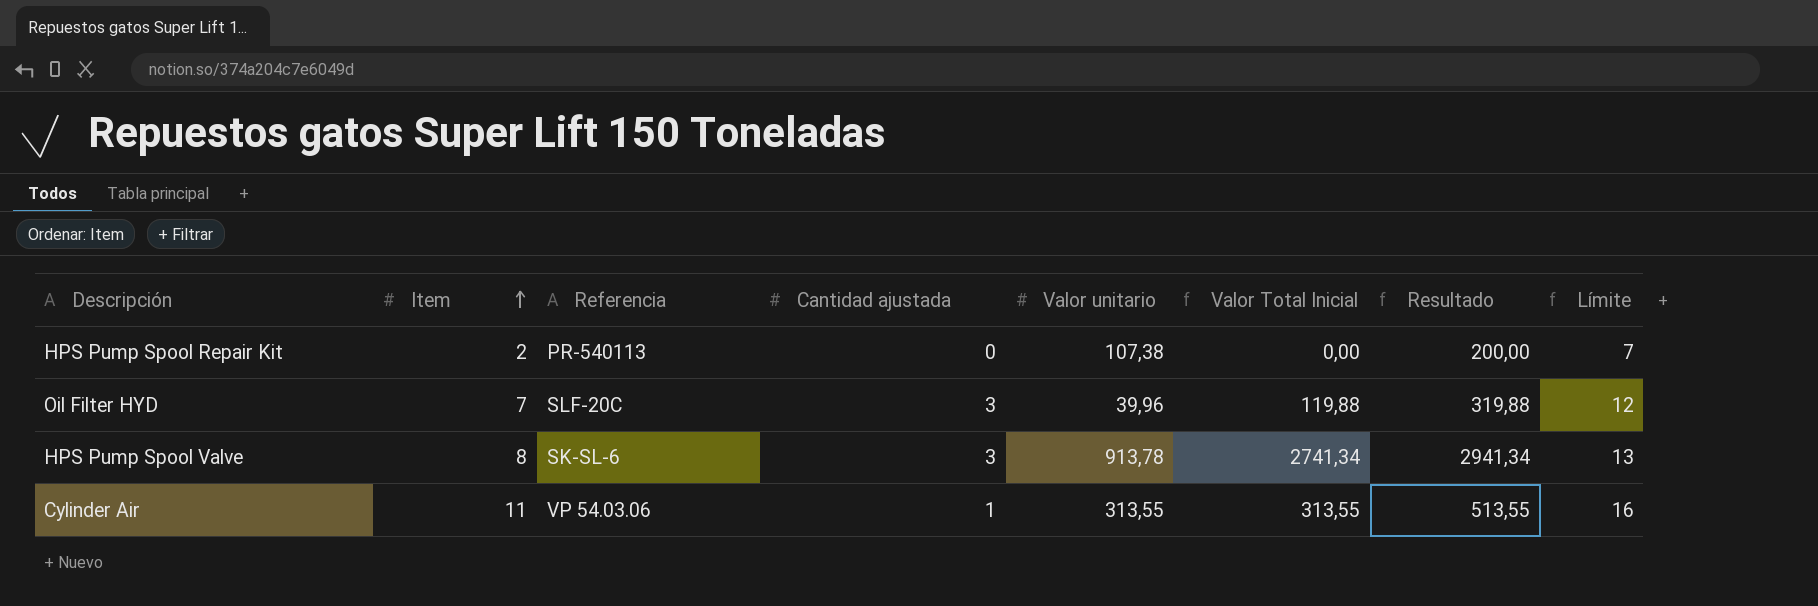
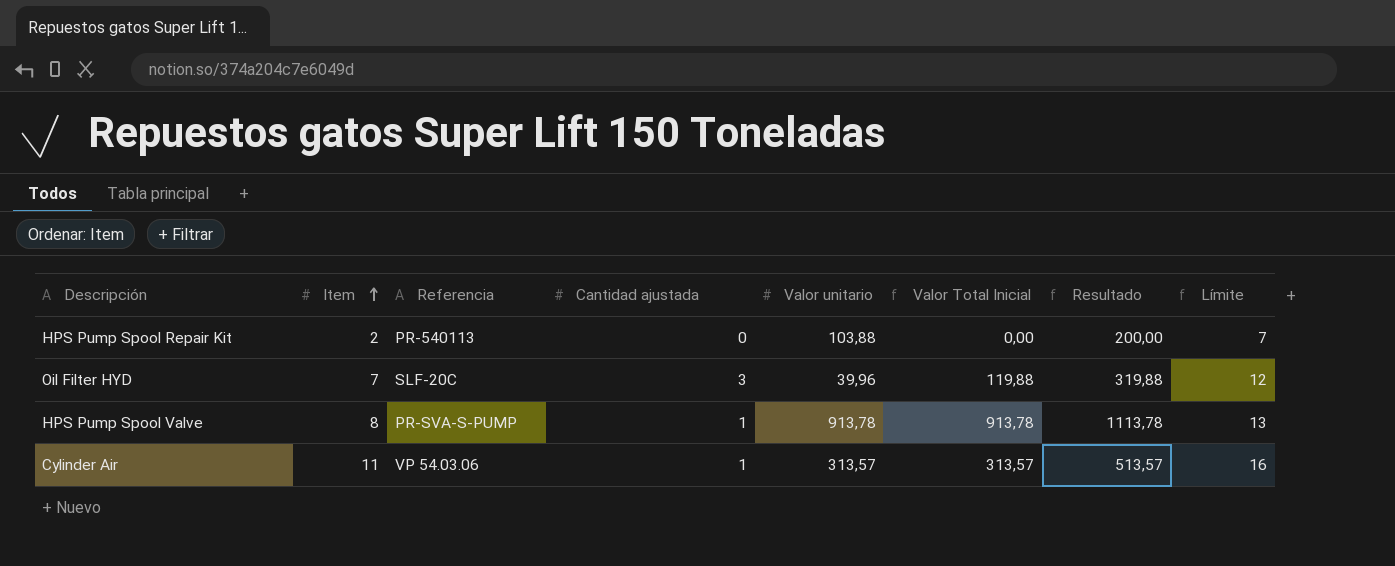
HPS Pump Spool Repair Kit | Valor unitario: 107,38 -> 103,88
HPS Pump Spool Valve | Referencia: SK-SL-6 -> PR-SVA-S-PUMP
HPS Pump Spool Valve | Cantidad ajustada: 3 -> 1
HPS Pump Spool Valve | Valor Total Inicial: 2741,34 -> 913,78
HPS Pump Spool Valve | Resultado: 2941,34 -> 1113,78
Cylinder Air | Valor unitario: 313,55 -> 313,57
Cylinder Air | Valor Total Inicial: 313,55 -> 313,57
Cylinder Air | Resultado: 513,55 -> 513,57

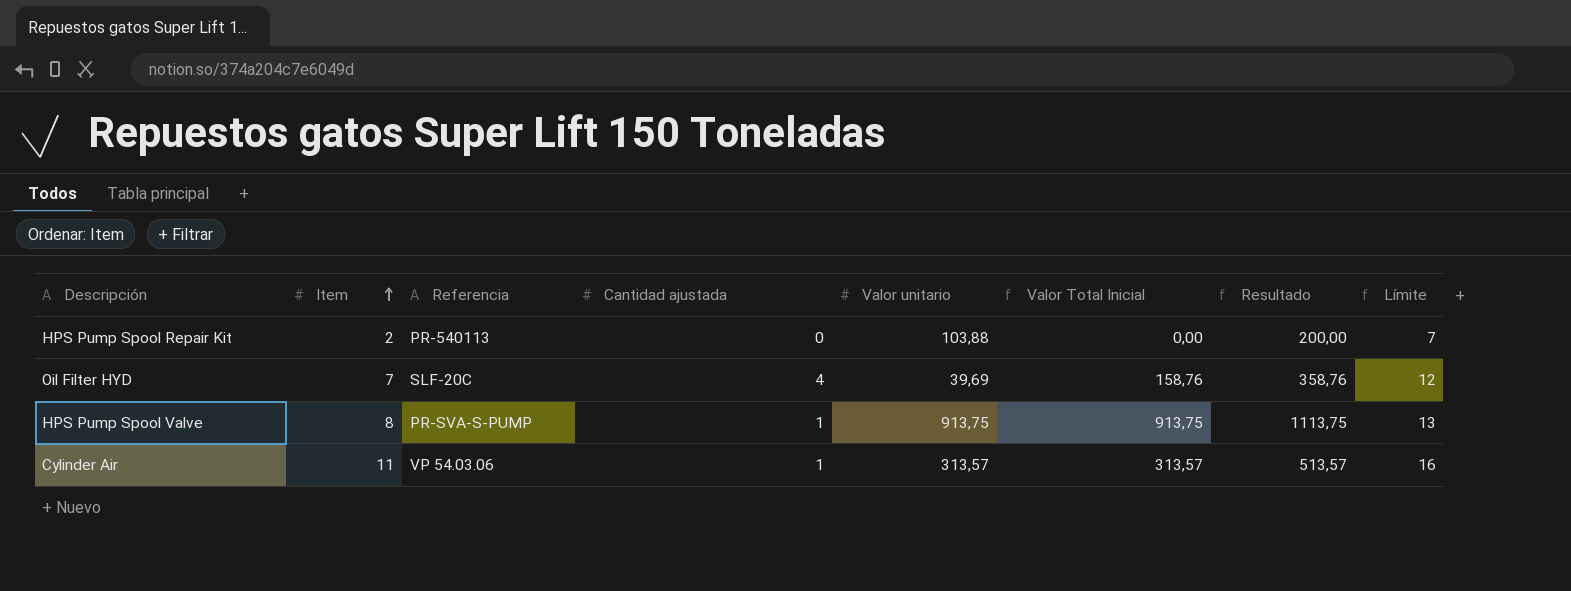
Oil Filter HYD | Cantidad ajustada: 3 -> 4
Oil Filter HYD | Valor unitario: 39,96 -> 39,69
Oil Filter HYD | Valor Total Inicial: 119,88 -> 158,76
Oil Filter HYD | Resultado: 319,88 -> 358,76
HPS Pump Spool Valve | Valor unitario: 913,78 -> 913,75
HPS Pump Spool Valve | Valor Total Inicial: 913,78 -> 913,75
HPS Pump Spool Valve | Resultado: 1113,78 -> 1113,75

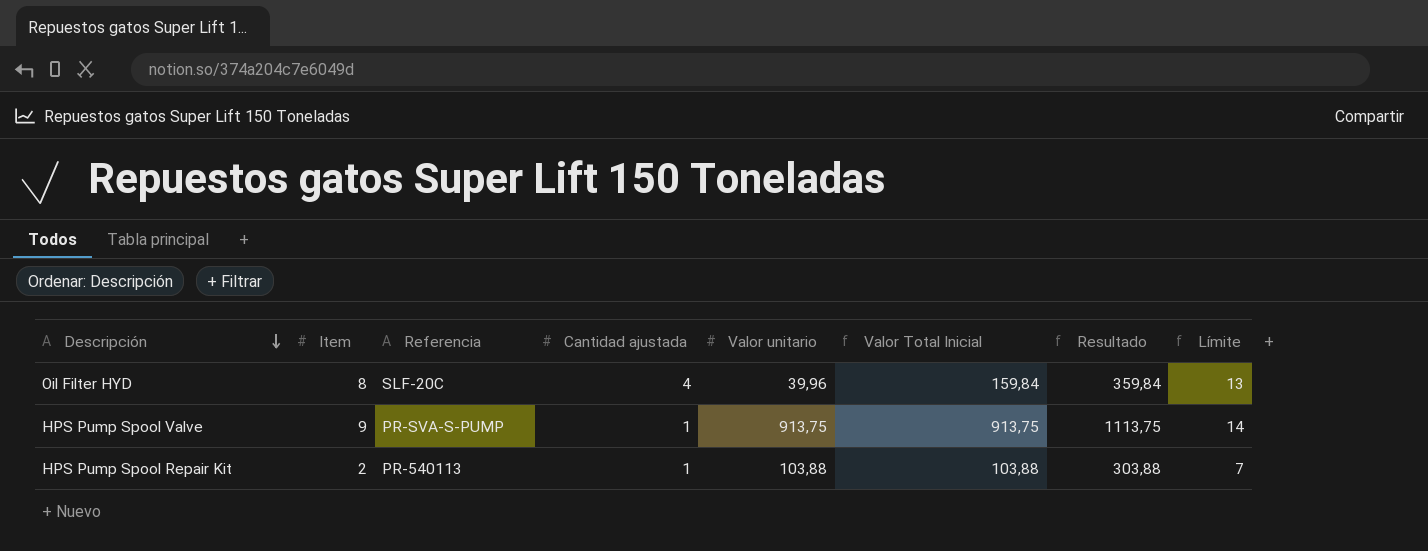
row order: Item ascending -> Descripción descending
row Cylinder Air: 11 | VP 54.03.06 | 1 | 313,57 | 313,57 | 513,57 | 16 -> none
Oil Filter HYD | Item: 7 -> 8
Oil Filter HYD | Valor unitario: 39,69 -> 39,96
Oil Filter HYD | Valor Total Inicial: 158,76 -> 159,84
Oil Filter HYD | Resultado: 358,76 -> 359,84
Oil Filter HYD | Límite: 12 -> 13
HPS Pump Spool Valve | Item: 8 -> 9
HPS Pump Spool Valve | Límite: 13 -> 14
HPS Pump Spool Repair Kit | Cantidad ajustada: 0 -> 1
HPS Pump Spool Repair Kit | Valor Total Inicial: 0,00 -> 103,88
HPS Pump Spool Repair Kit | Resultado: 200,00 -> 303,88

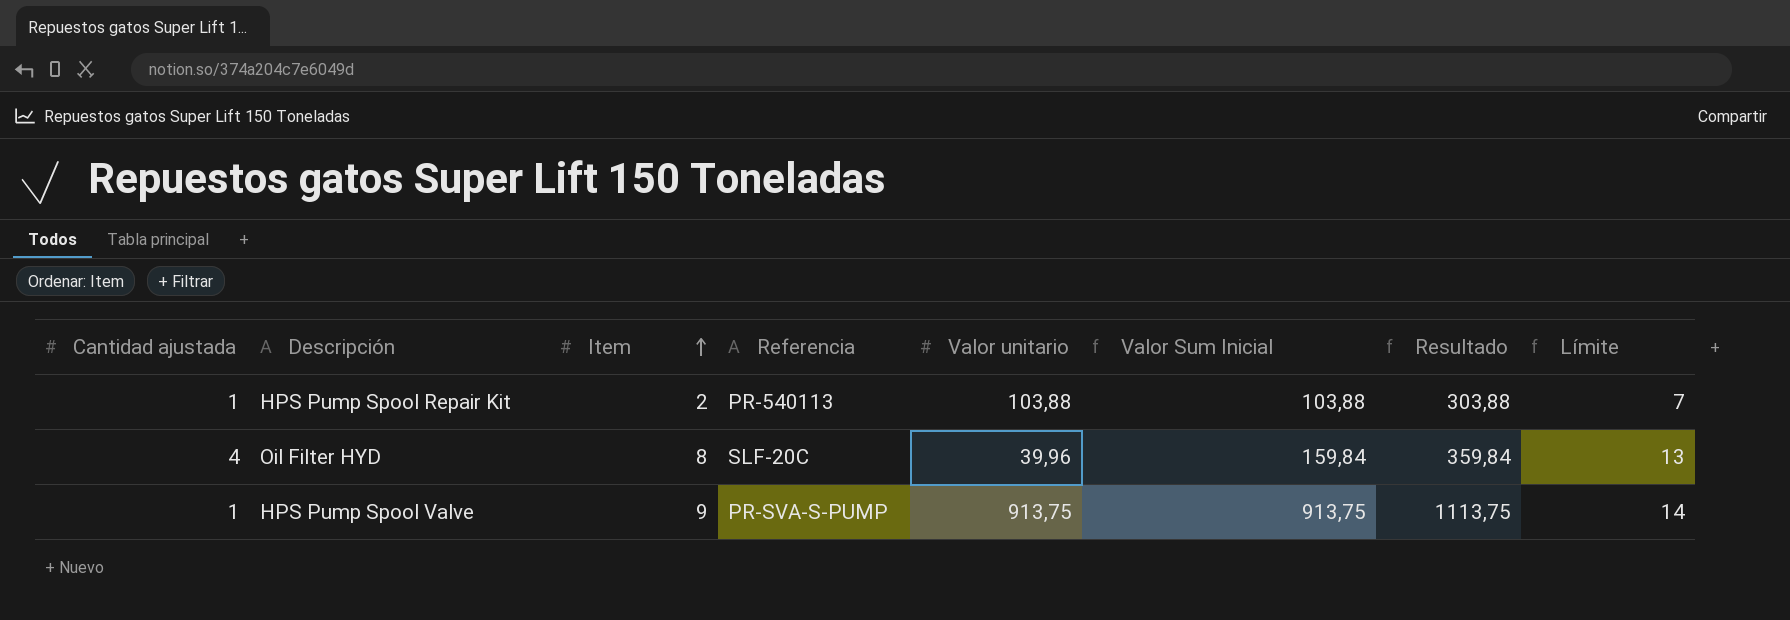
row order: Descripción descending -> Item ascending
column Cantidad ajustada | position: 4 -> 1
column name: Valor Total Inicial -> Valor Sum Inicial

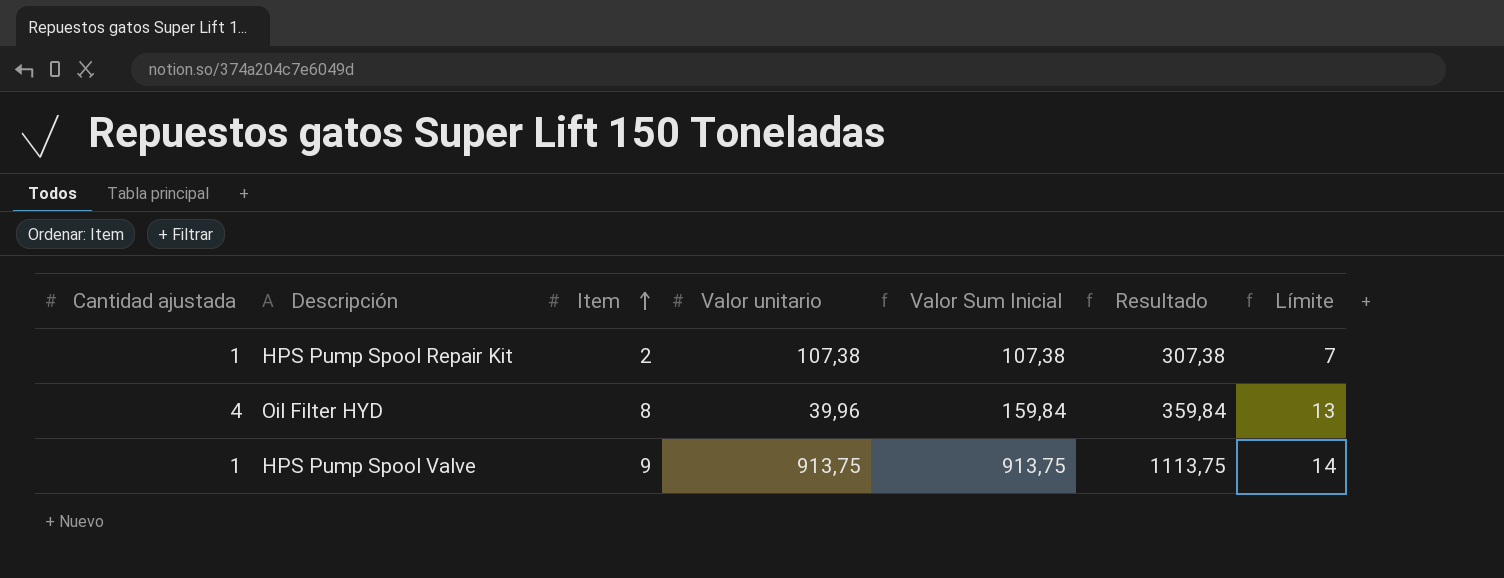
column Referencia | position: 4 -> none
HPS Pump Spool Repair Kit | Valor unitario: 103,88 -> 107,38
HPS Pump Spool Repair Kit | Valor Sum Inicial: 103,88 -> 107,38
HPS Pump Spool Repair Kit | Resultado: 303,88 -> 307,38

